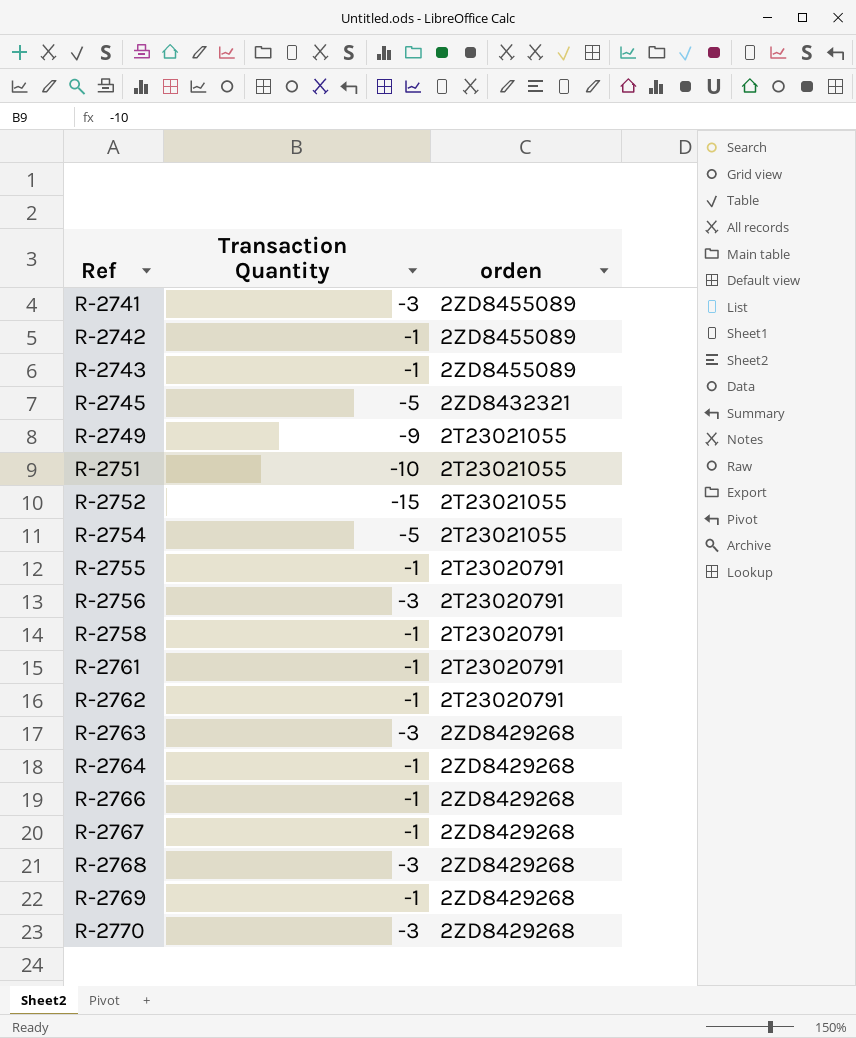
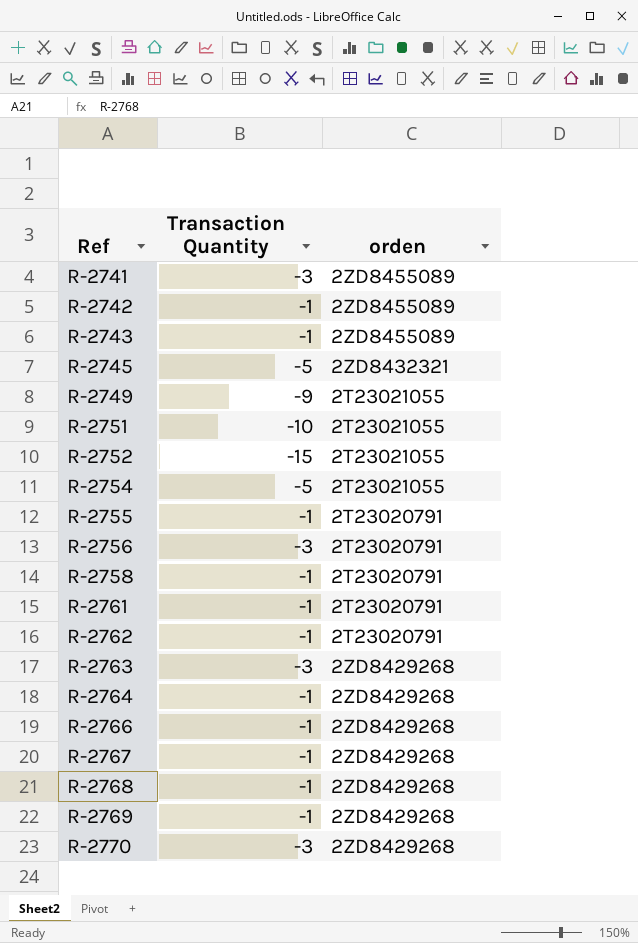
R-2768 | Transaction Quantity: -3 -> -1

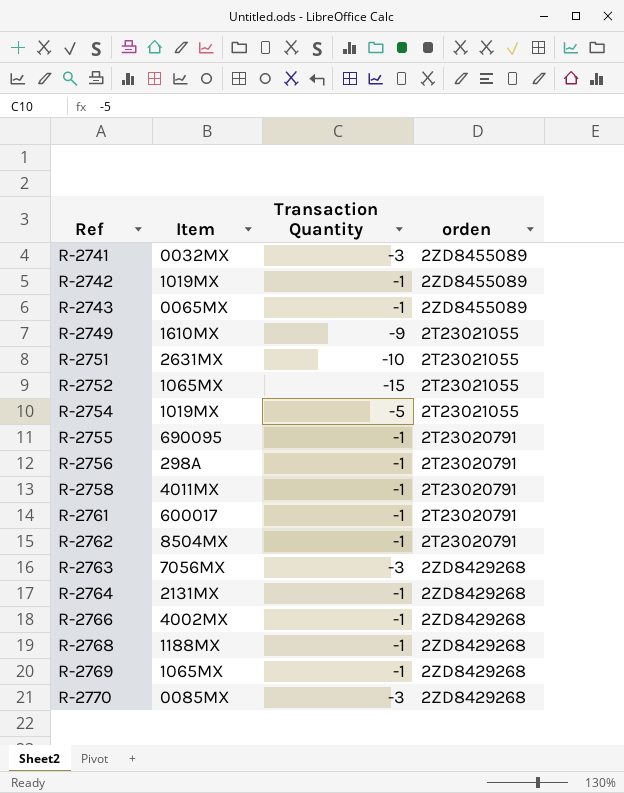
column Item | position: none -> 2
row R-2745: -5 | 2ZD8432321 -> none
row R-2767: -1 | 2ZD8429268 -> none
R-2756 | Transaction Quantity: -3 -> -1

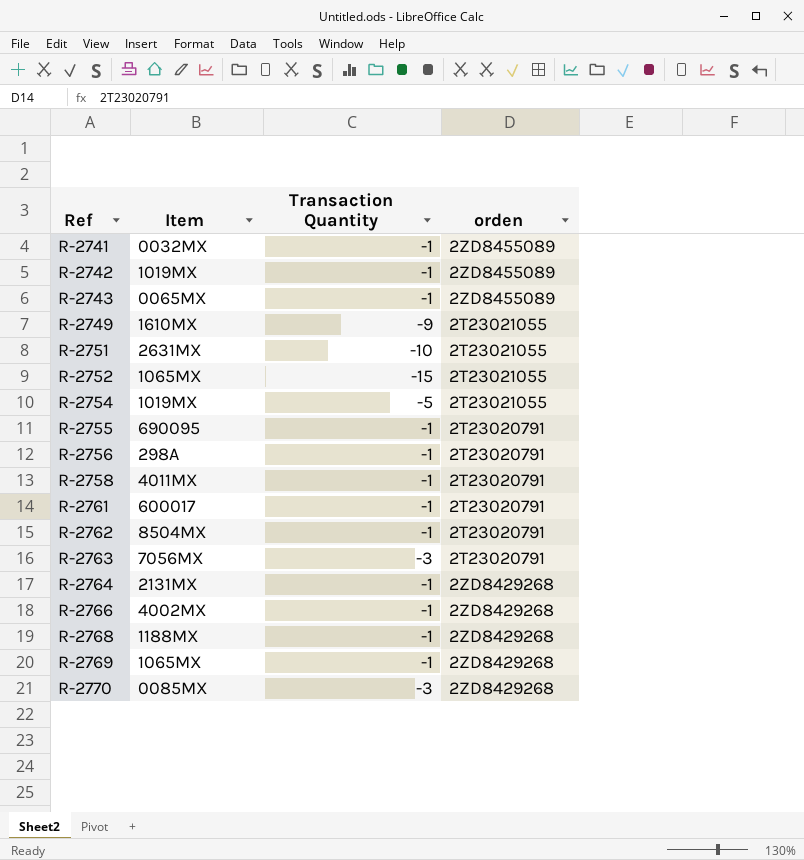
R-2741 | Transaction Quantity: -3 -> -1
R-2763 | orden: 2ZD8429268 -> 2T23020791

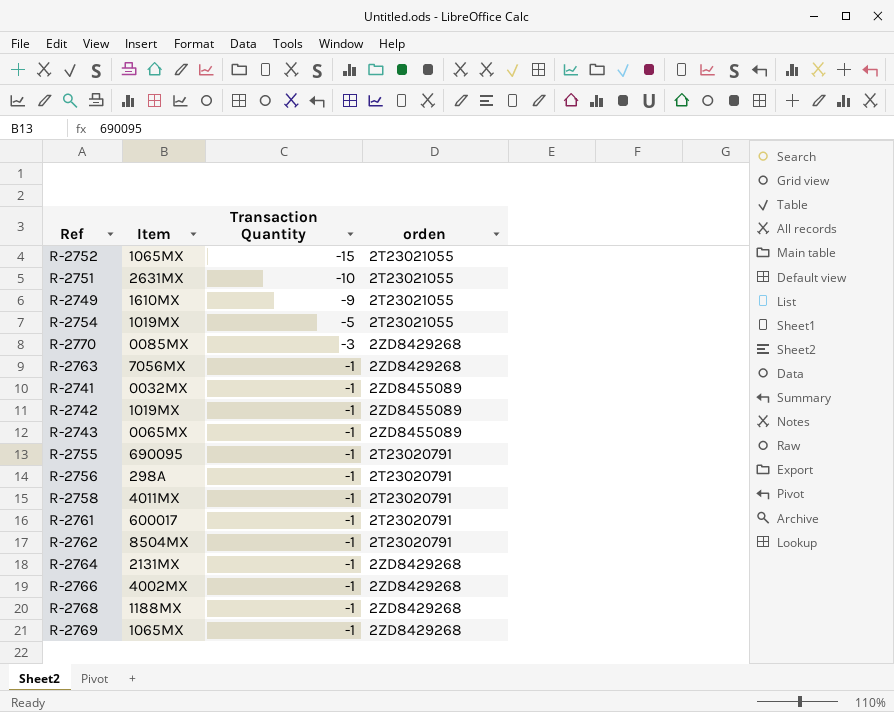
row order: Ref ascending -> Transaction Quantity ascending
R-2763 | Transaction Quantity: -3 -> -1
R-2763 | orden: 2T23020791 -> 2ZD8429268

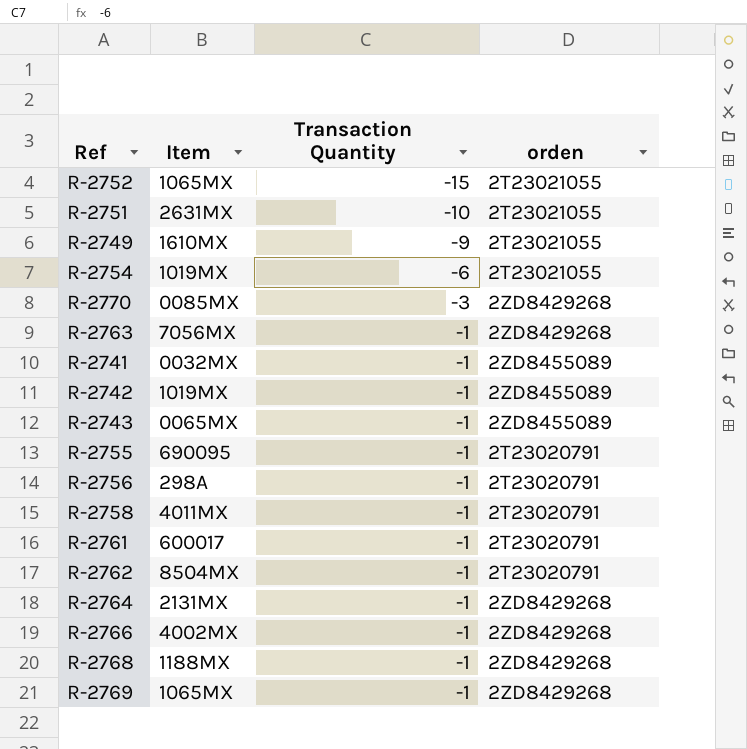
R-2754 | Transaction Quantity: -5 -> -6

